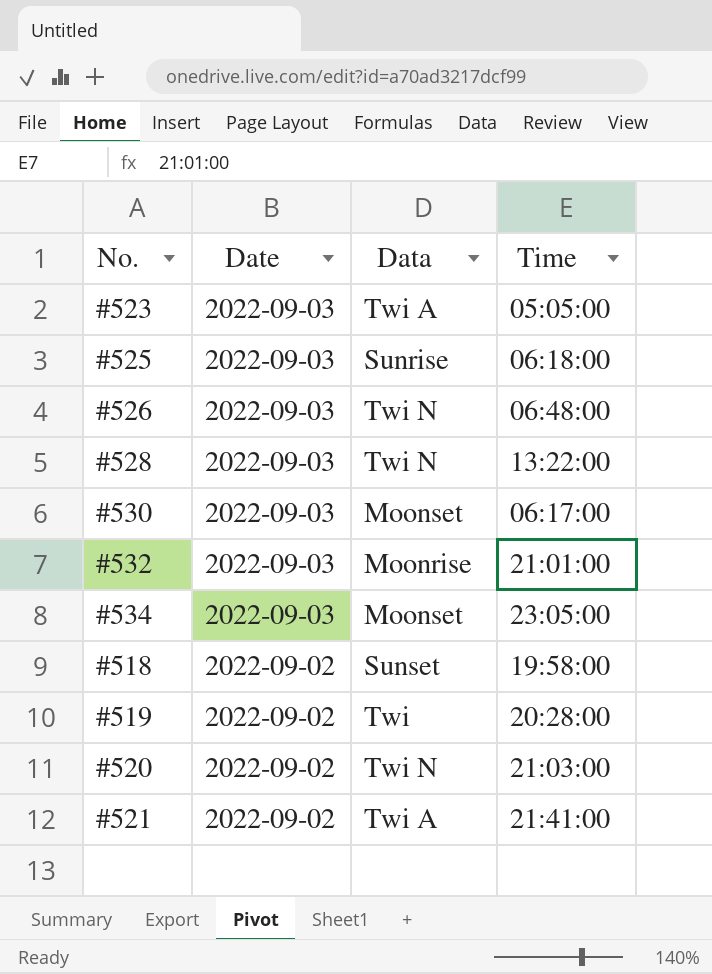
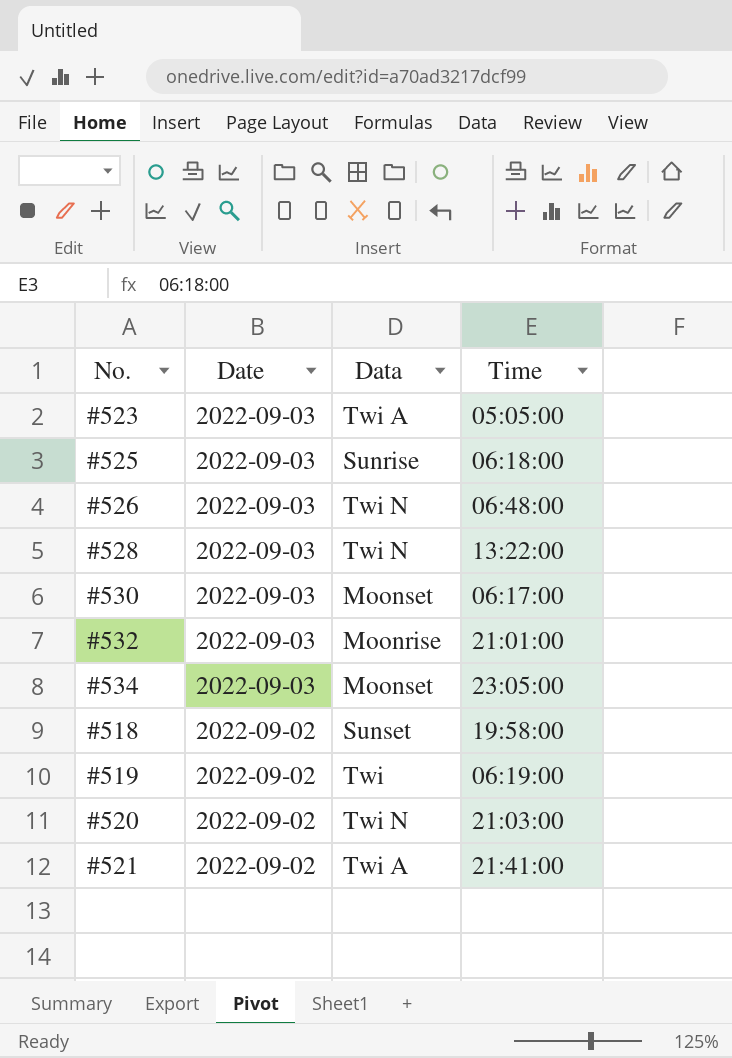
#519 | Time: 20:28:00 -> 06:19:00

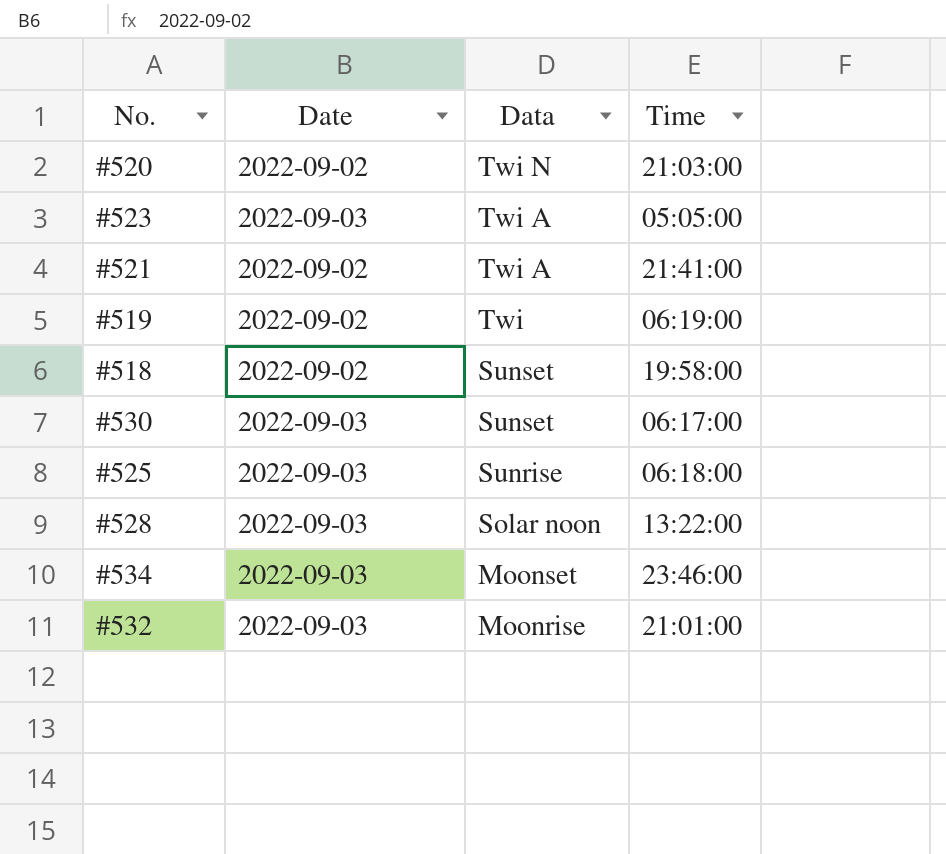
row order: Date descending -> Data descending
row #526: 2022-09-03 | Twi N | 06:48:00 -> none
#530 | Data: Moonset -> Sunset
#528 | Data: Twi N -> Solar noon
#534 | Time: 23:05:00 -> 23:46:00

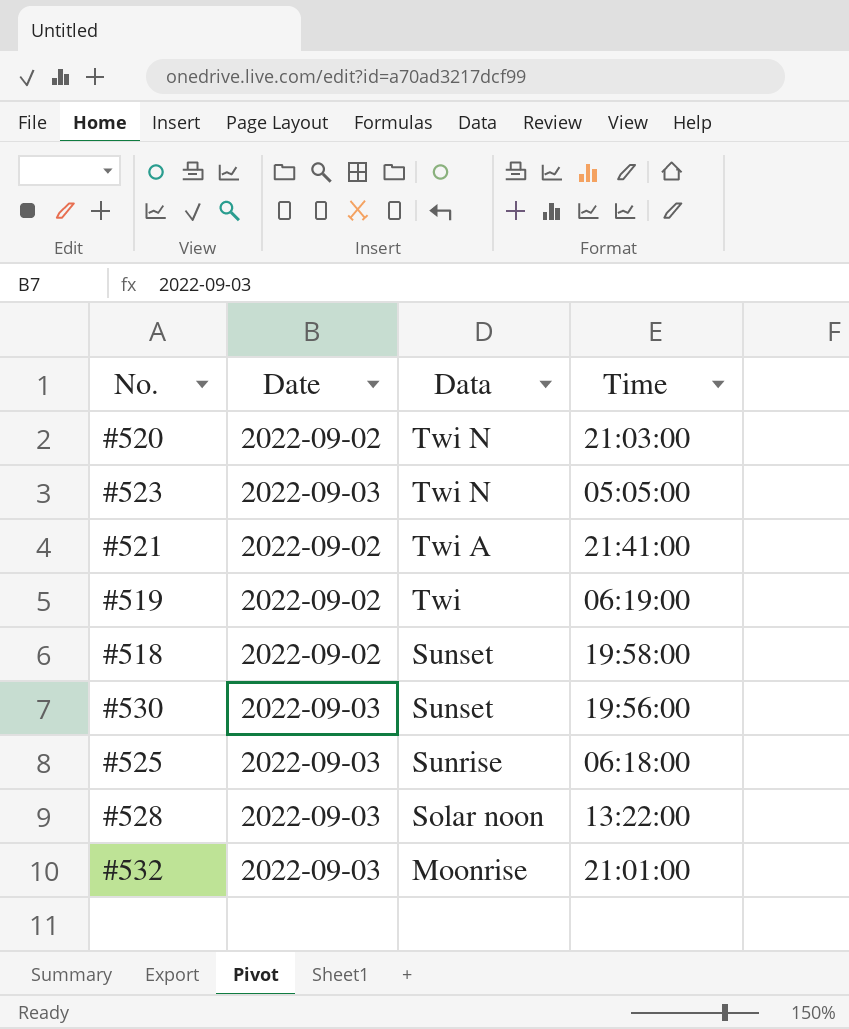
row #534: 2022-09-03 | Moonset | 23:46:00 -> none
#523 | Data: Twi A -> Twi N
#530 | Time: 06:17:00 -> 19:56:00

